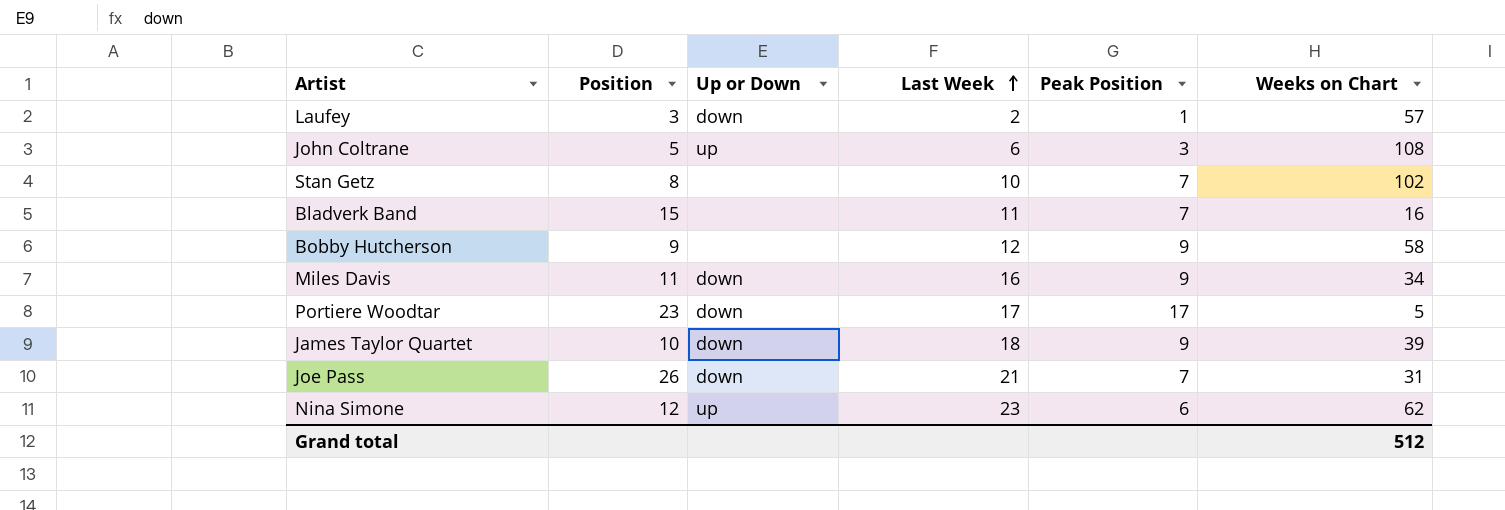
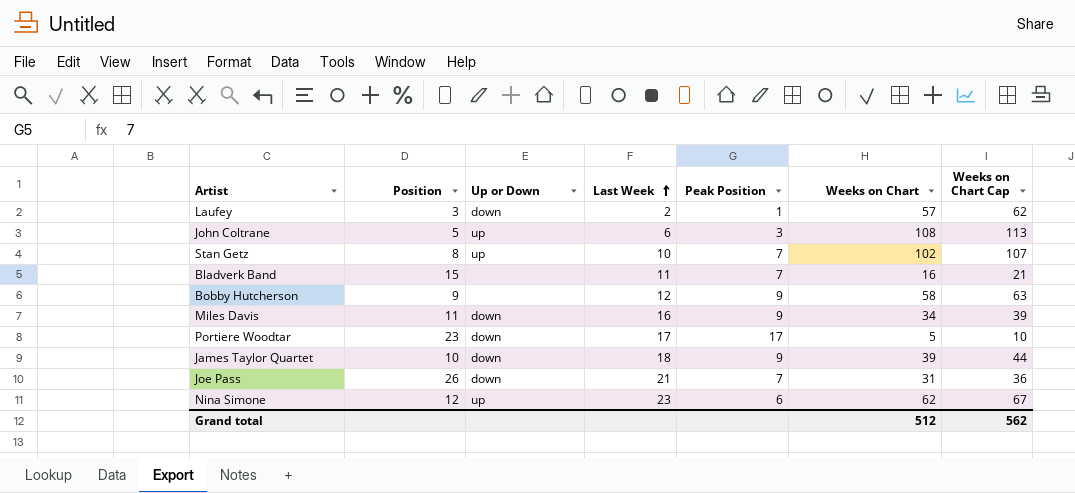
column Weeks on Chart Cap | formula: none -> [Weeks on Chart] + 5
Stan Getz | Up or Down: none -> up

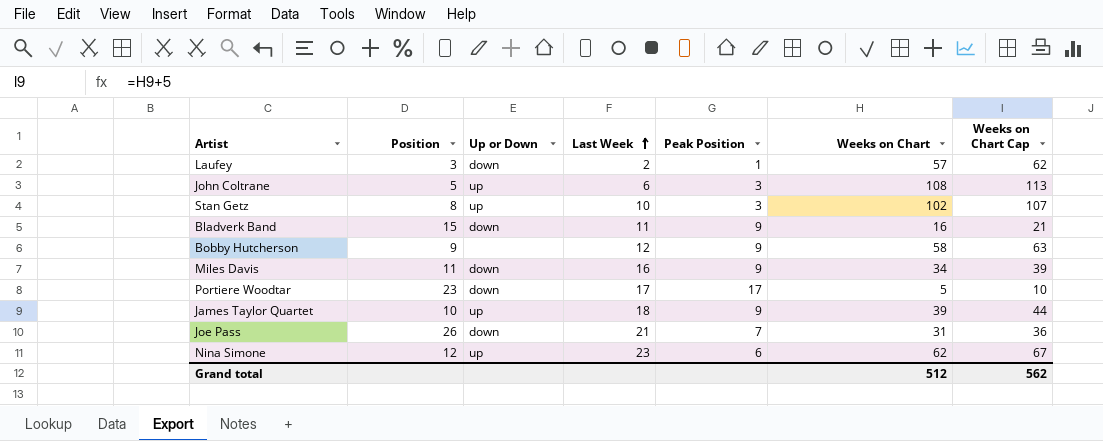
Stan Getz | Peak Position: 7 -> 3
Bladverk Band | Up or Down: none -> down
Bladverk Band | Peak Position: 7 -> 9
James Taylor Quartet | Up or Down: down -> up

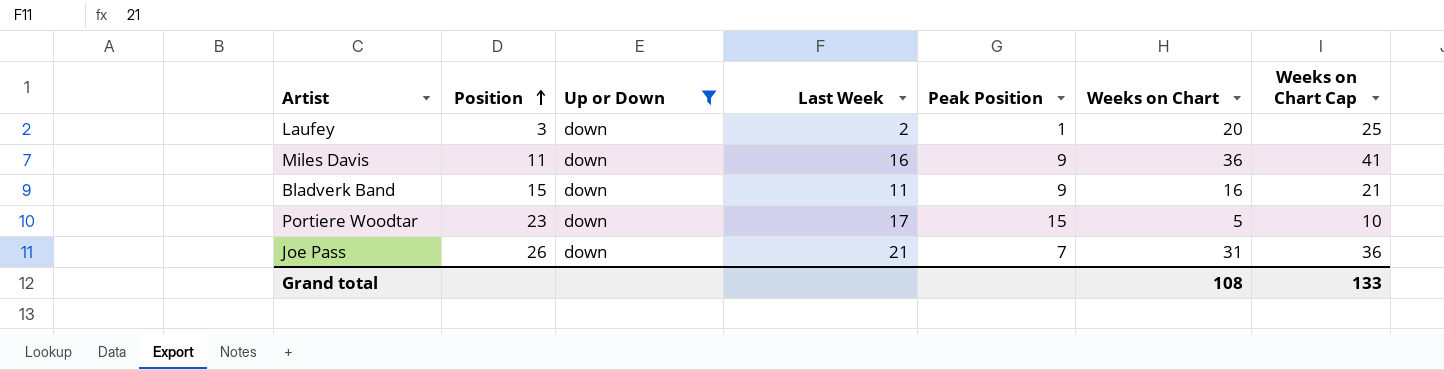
filter: none -> Up or Down = down
row order: Last Week ascending -> Position ascending
Laufey | Weeks on Chart: 57 -> 20
Laufey | Weeks on Chart Cap: 62 -> 25
Miles Davis | Weeks on Chart: 34 -> 36
Miles Davis | Weeks on Chart Cap: 39 -> 41
Portiere Woodtar | Peak Position: 17 -> 15
Grand total | Weeks on Chart: 512 -> 108
Grand total | Weeks on Chart Cap: 562 -> 133

